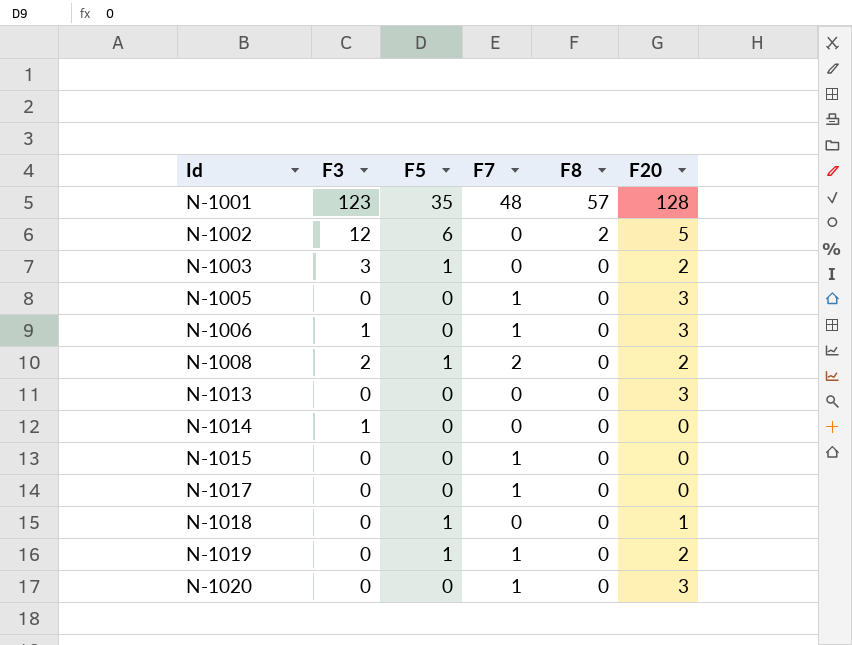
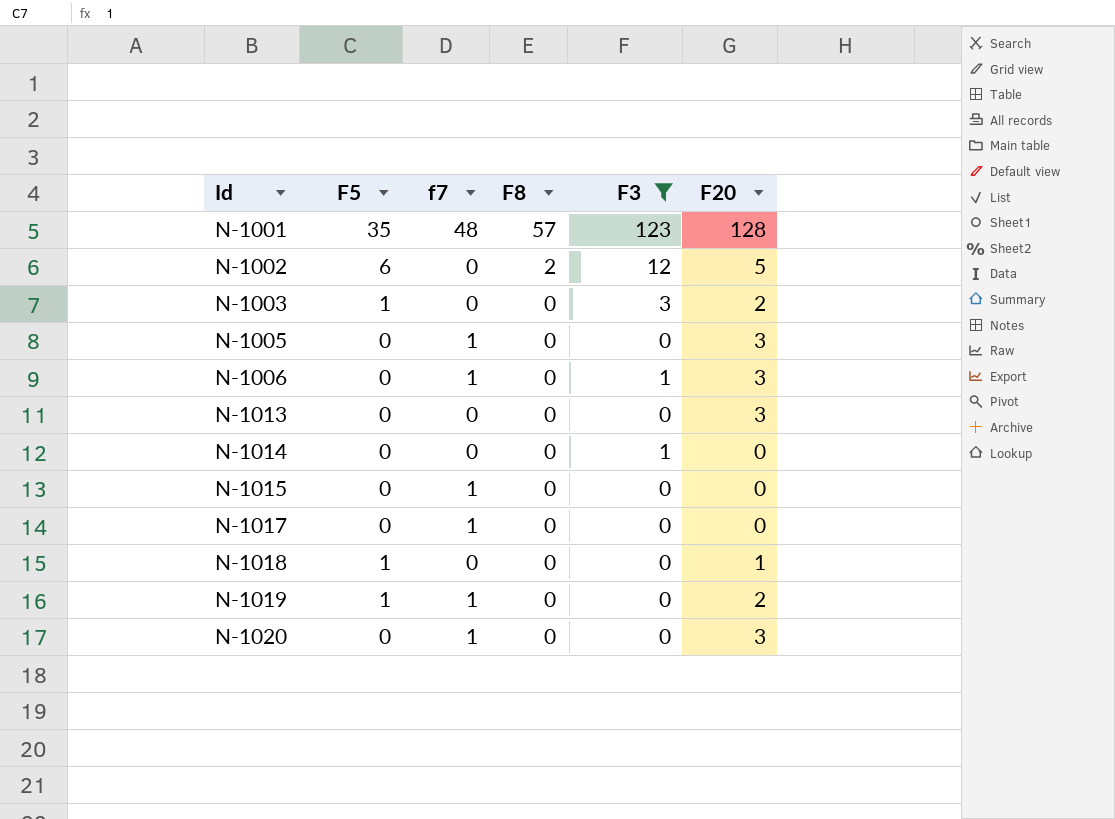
filter: none -> F3 != 2
column name: F7 -> f7
column F3 | position: 2 -> 5

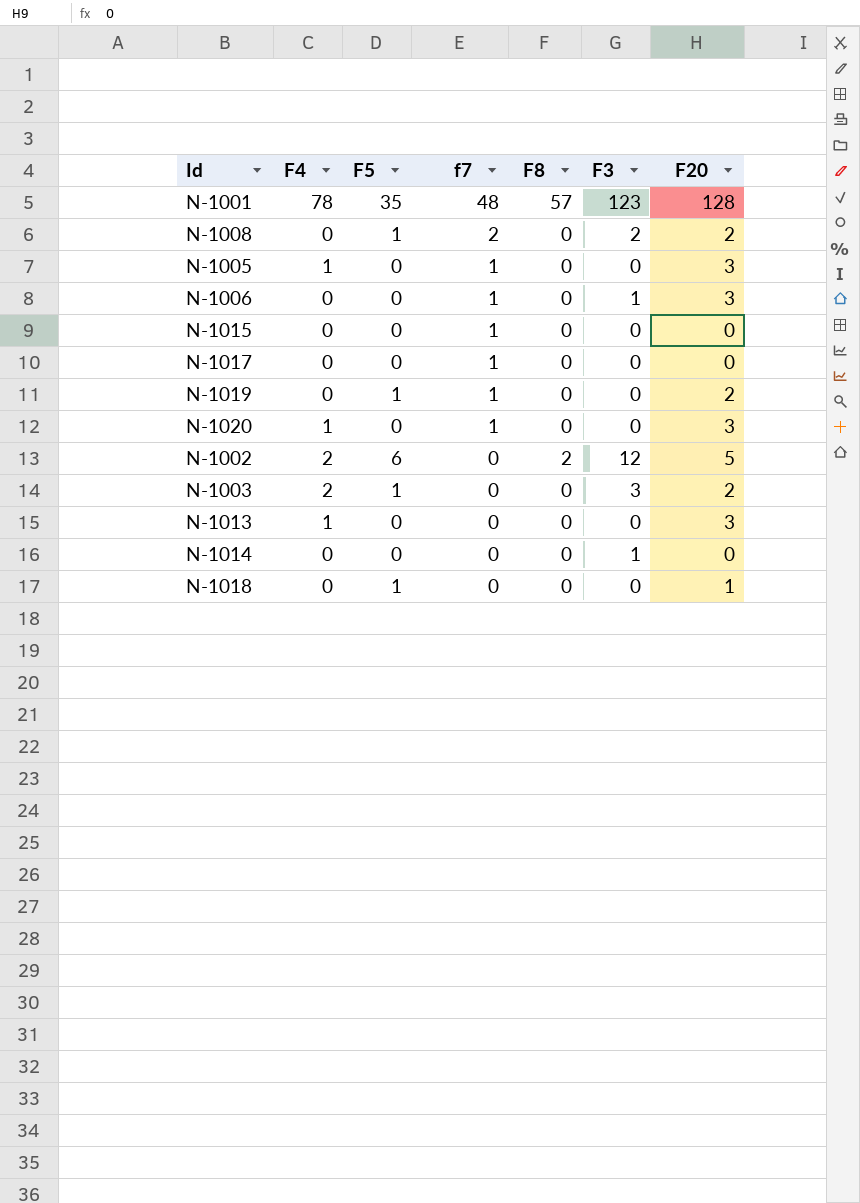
filter: F3 != 2 -> none
row order: Id ascending -> f7 descending
column F4 | position: none -> 2

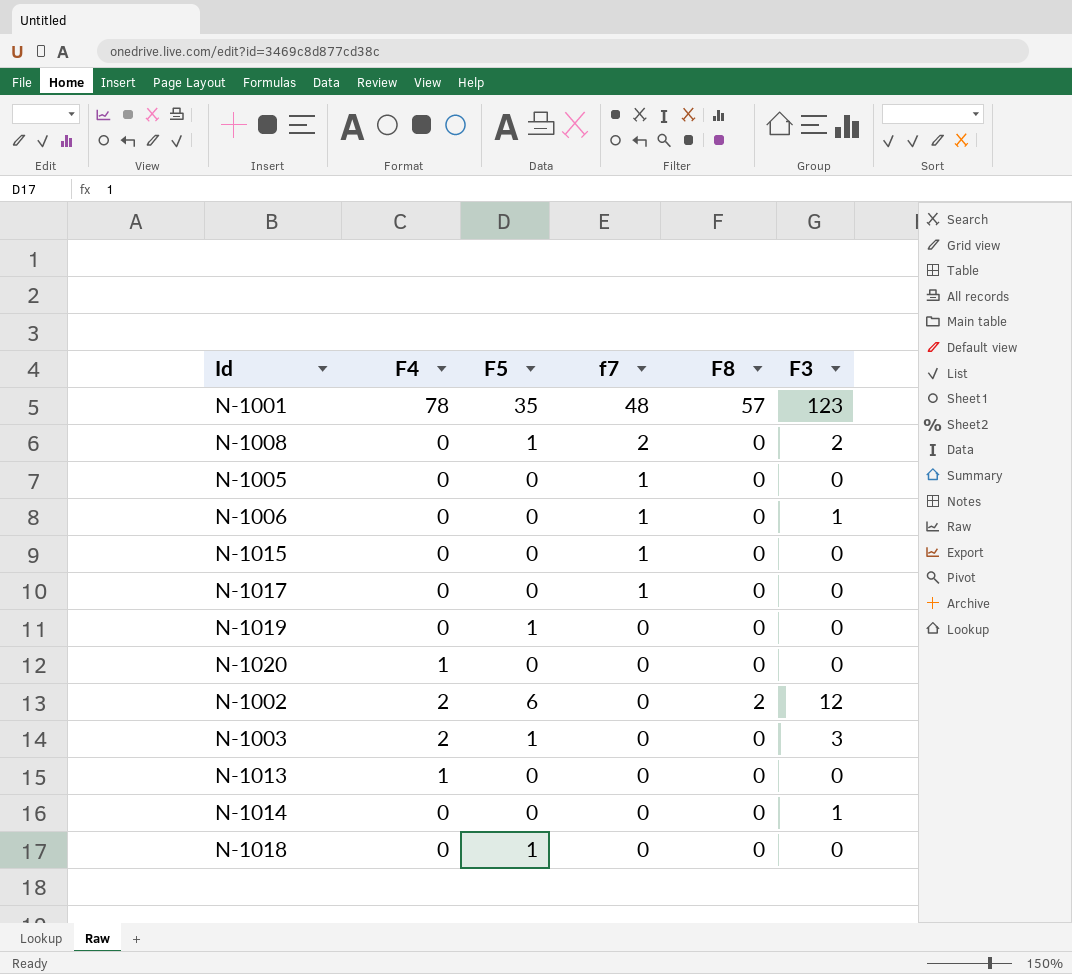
column F20 | position: 7 -> none
N-1005 | F4: 1 -> 0
N-1019 | f7: 1 -> 0
N-1020 | f7: 1 -> 0

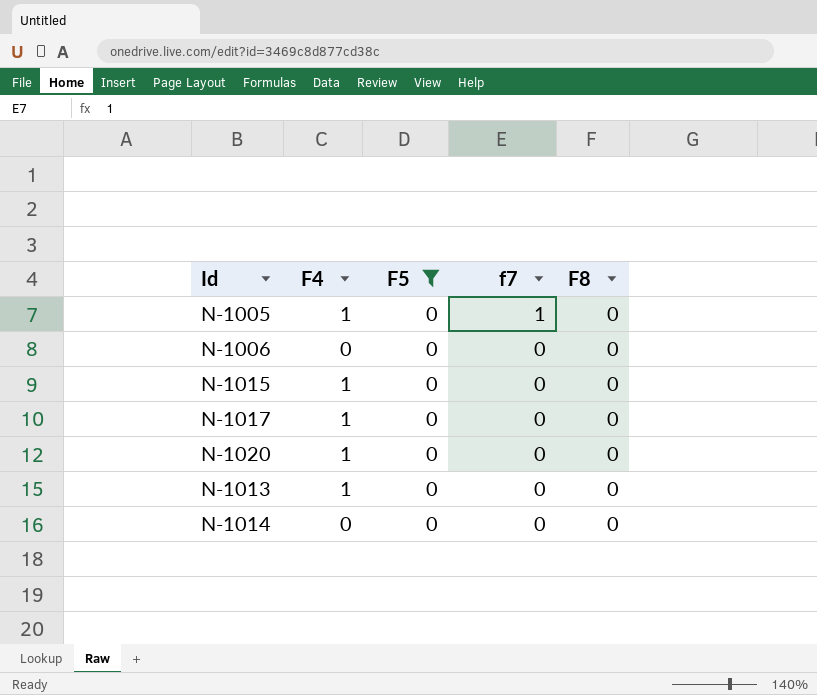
filter: none -> F5 = 0
column F3 | position: 6 -> none
N-1005 | F4: 0 -> 1
N-1006 | f7: 1 -> 0
N-1015 | F4: 0 -> 1
N-1015 | f7: 1 -> 0
N-1017 | F4: 0 -> 1
N-1017 | f7: 1 -> 0

